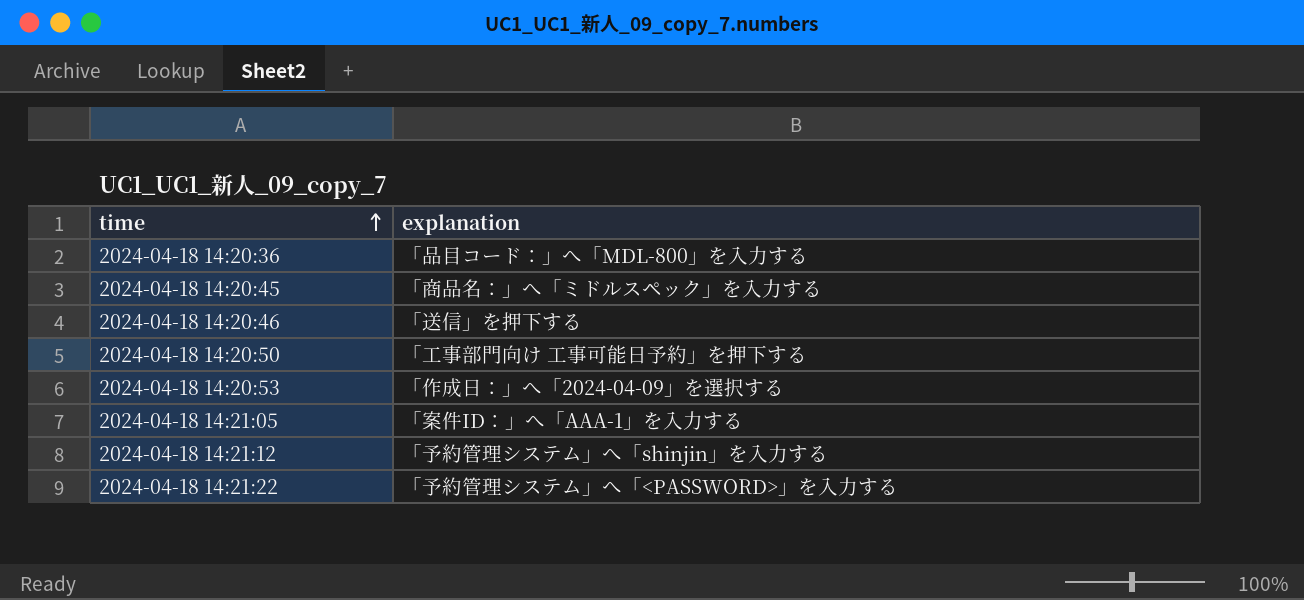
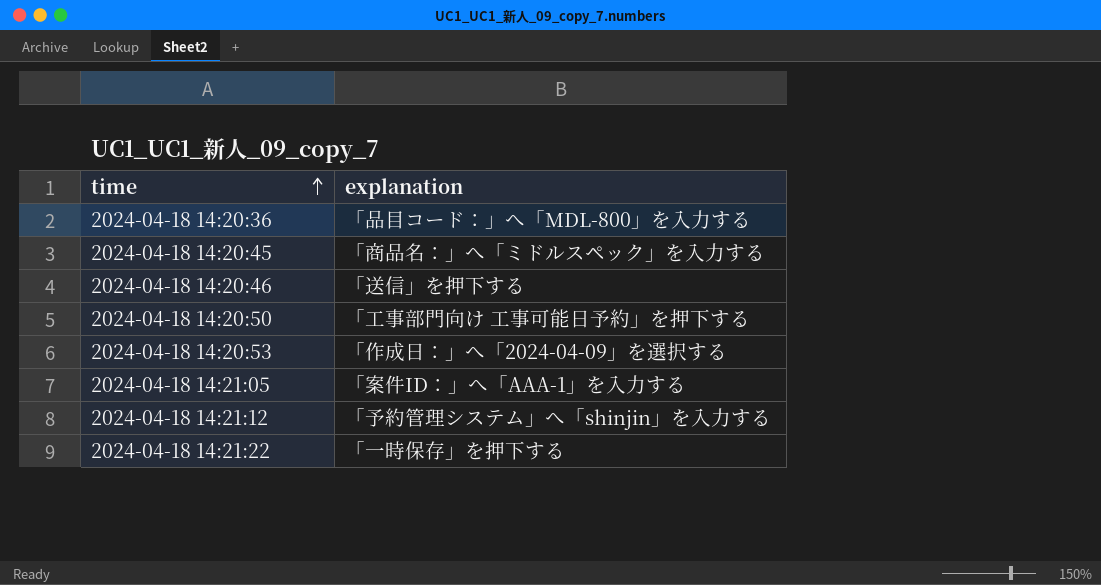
2024-04-18 14:21:22 | explanation: 「予約管理システム」へ「<PASSWORD>」を入力する -> 「一時保存」を押下する

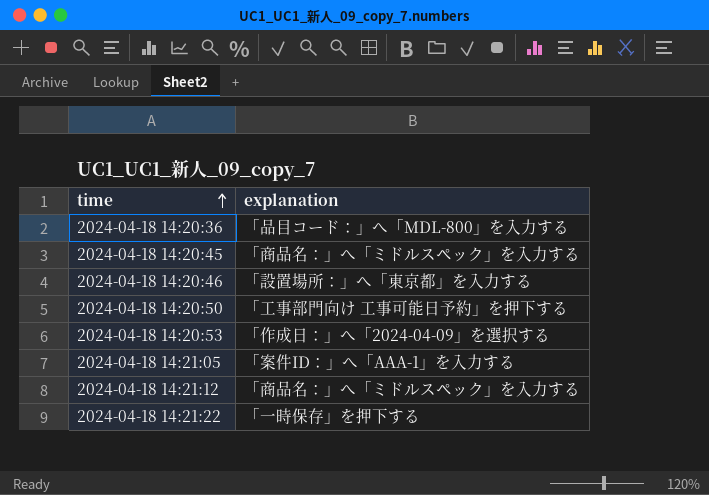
2024-04-18 14:20:46 | explanation: 「送信」を押下する -> 「設置場所：」へ「東京都」を入力する
2024-04-18 14:21:12 | explanation: 「予約管理システム」へ「shinjin」を入力する -> 「商品名：」へ「ミドルスペック」を入力する

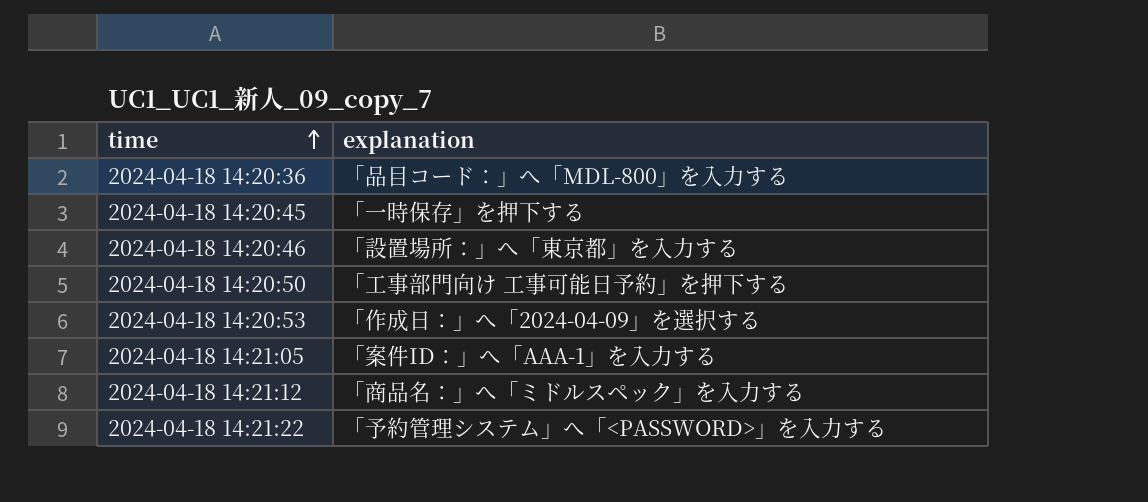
2024-04-18 14:20:45 | explanation: 「商品名：」へ「ミドルスペック」を入力する -> 「一時保存」を押下する
2024-04-18 14:21:22 | explanation: 「一時保存」を押下する -> 「予約管理システム」へ「<PASSWORD>」を入力する

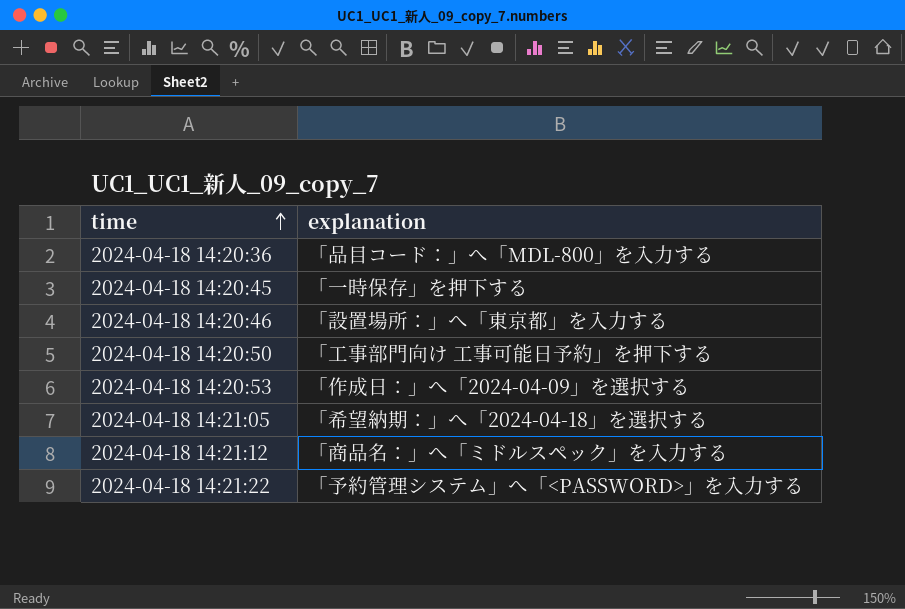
2024-04-18 14:21:05 | explanation: 「案件ID：」へ「AAA-1」を入力する -> 「希望納期：」へ「2024-04-18」を選択する

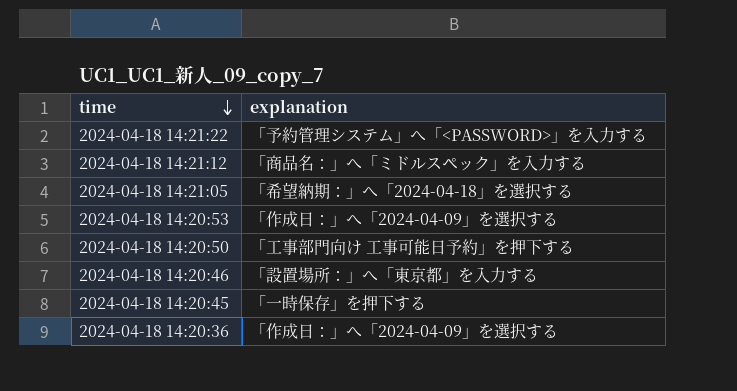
row order: time ascending -> time descending
2024-04-18 14:20:36 | explanation: 「品目コード：」へ「MDL-800」を入力する -> 「作成日：」へ「2024-04-09」を選択する

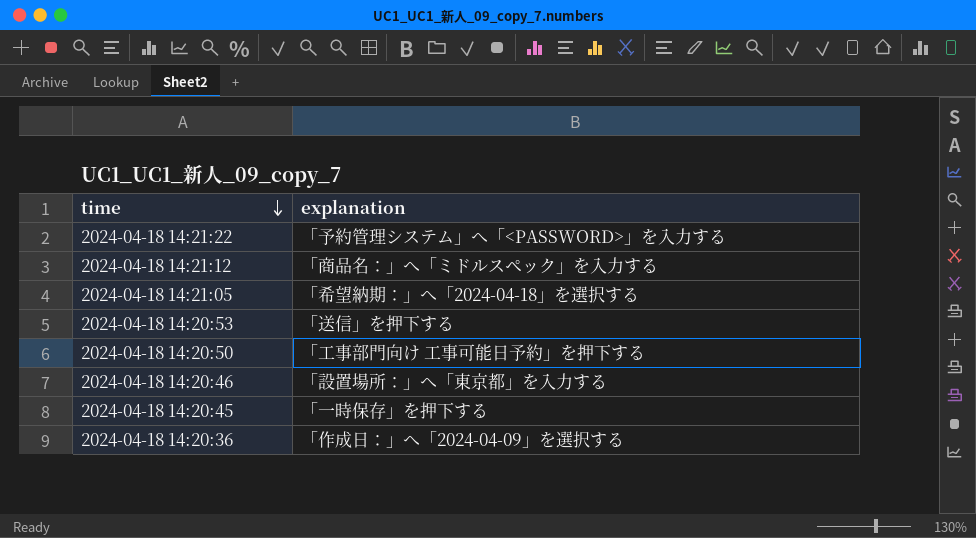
2024-04-18 14:20:53 | explanation: 「作成日：」へ「2024-04-09」を選択する -> 「送信」を押下する

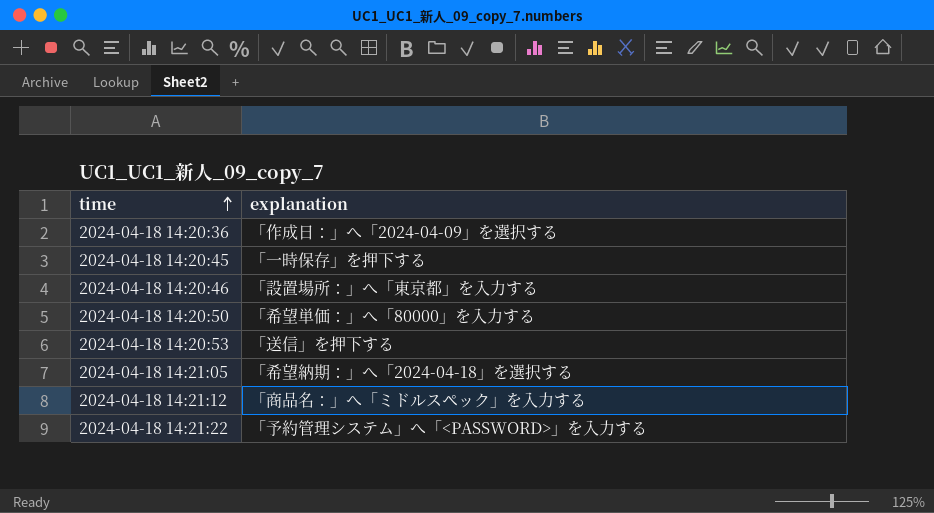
row order: time descending -> time ascending
2024-04-18 14:20:50 | explanation: 「工事部門向け 工事可能日予約」を押下する -> 「希望単価：」へ「80000」を入力する

